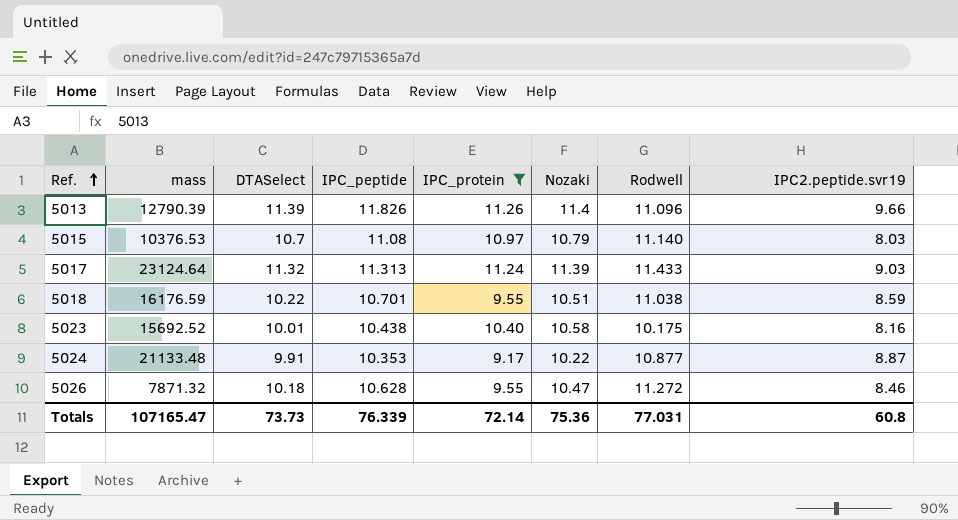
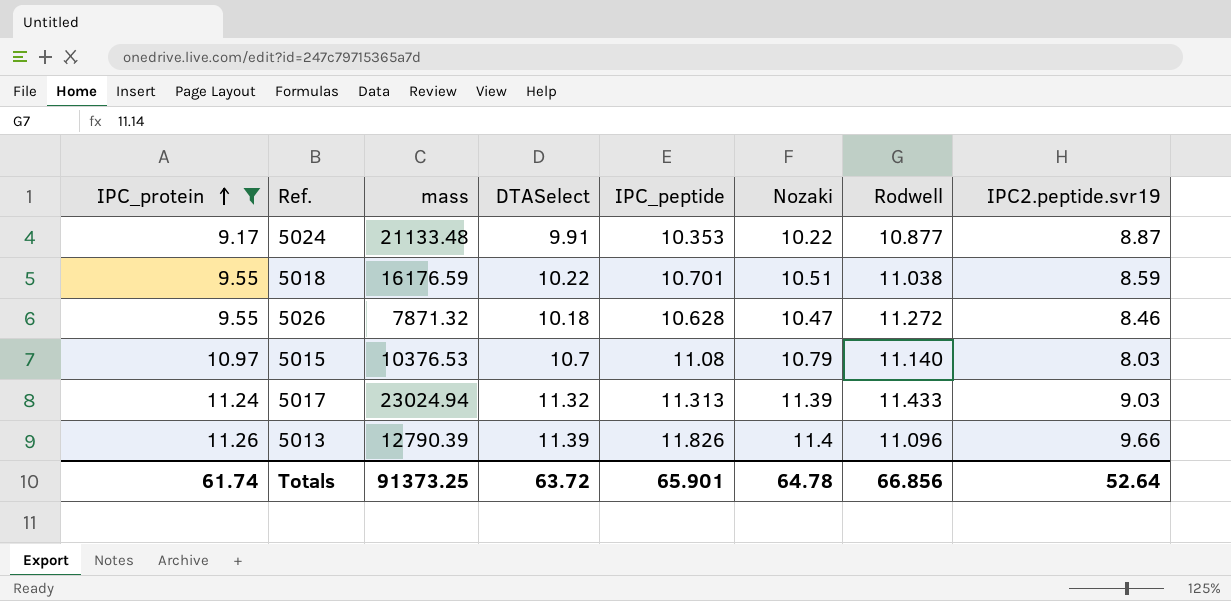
row order: Ref. ascending -> IPC_protein ascending
column IPC_protein | position: 5 -> 1
row 5023: 15692.52 | 10.01 | 10.438 | 10.40 | 10.58 | 10.175 | 8.16 -> none
5017 | mass: 23124.64 -> 23024.94
Totals | IPC_protein: 72.14 -> 61.74
Totals | mass: 107165.47 -> 91373.25
Totals | DTASelect: 73.73 -> 63.72
Totals | IPC_peptide: 76.339 -> 65.901
Totals | Nozaki: 75.36 -> 64.78
Totals | Rodwell: 77.031 -> 66.856
Totals | IPC2.peptide.svr19: 60.8 -> 52.64

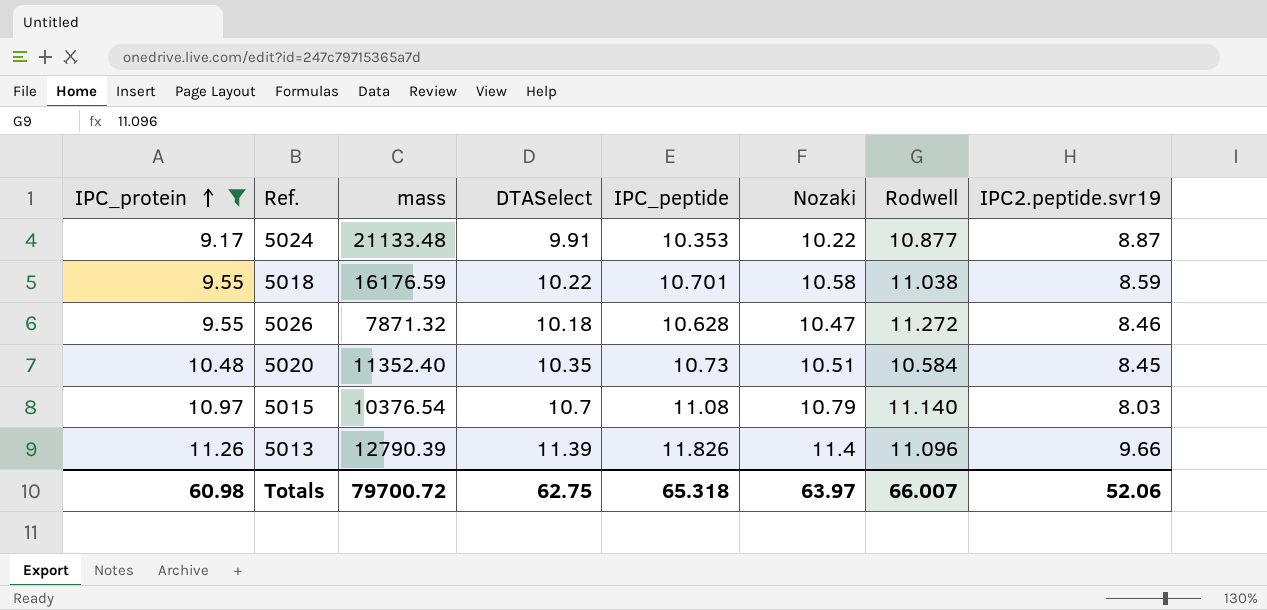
row 5017: 11.24 | 23024.94 | 11.32 | 11.313 | 11.39 | 11.433 | 9.03 -> none
5018 | Nozaki: 10.51 -> 10.58
row 5020: none -> 10.48 | 11352.40 | 10.35 | 10.73 | 10.51 | 10.584 | 8.45
5015 | mass: 10376.53 -> 10376.54
Totals | IPC_protein: 61.74 -> 60.98
Totals | mass: 91373.25 -> 79700.72
Totals | DTASelect: 63.72 -> 62.75
Totals | IPC_peptide: 65.901 -> 65.318
Totals | Nozaki: 64.78 -> 63.97
Totals | Rodwell: 66.856 -> 66.007
Totals | IPC2.peptide.svr19: 52.64 -> 52.06

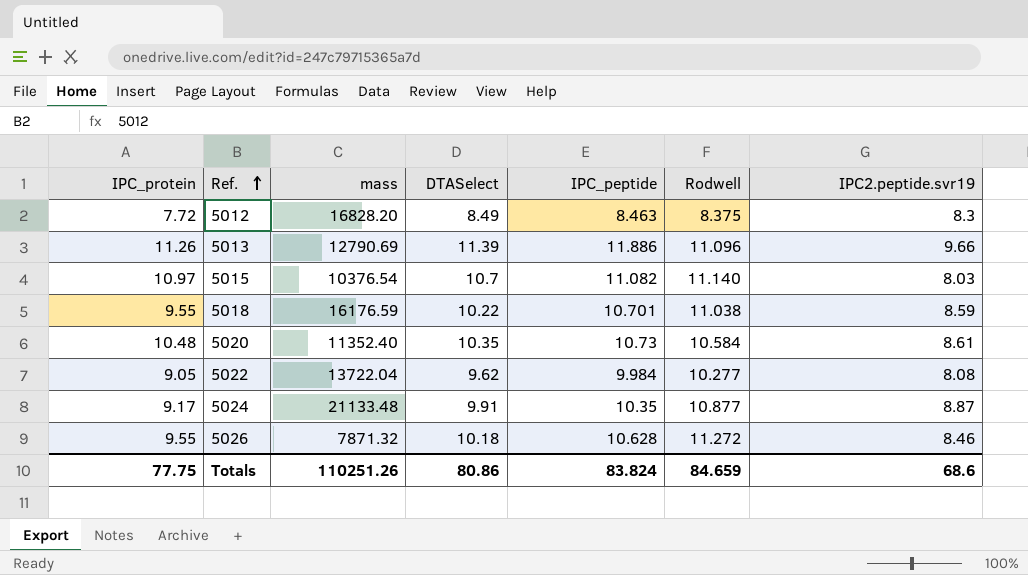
filter: IPC_protein >= 9.17 -> none
row order: IPC_protein ascending -> Ref. ascending
column Nozaki | position: 6 -> none
5013 | mass: 12790.39 -> 12790.69
5013 | IPC_peptide: 11.826 -> 11.886
5015 | IPC_peptide: 11.08 -> 11.082
5020 | IPC2.peptide.svr19: 8.45 -> 8.61
5024 | IPC_peptide: 10.353 -> 10.35
Totals | IPC_protein: 60.98 -> 77.75
Totals | mass: 79700.72 -> 110251.26
Totals | DTASelect: 62.75 -> 80.86
Totals | IPC_peptide: 65.318 -> 83.824
Totals | Rodwell: 66.007 -> 84.659
Totals | IPC2.peptide.svr19: 52.06 -> 68.6

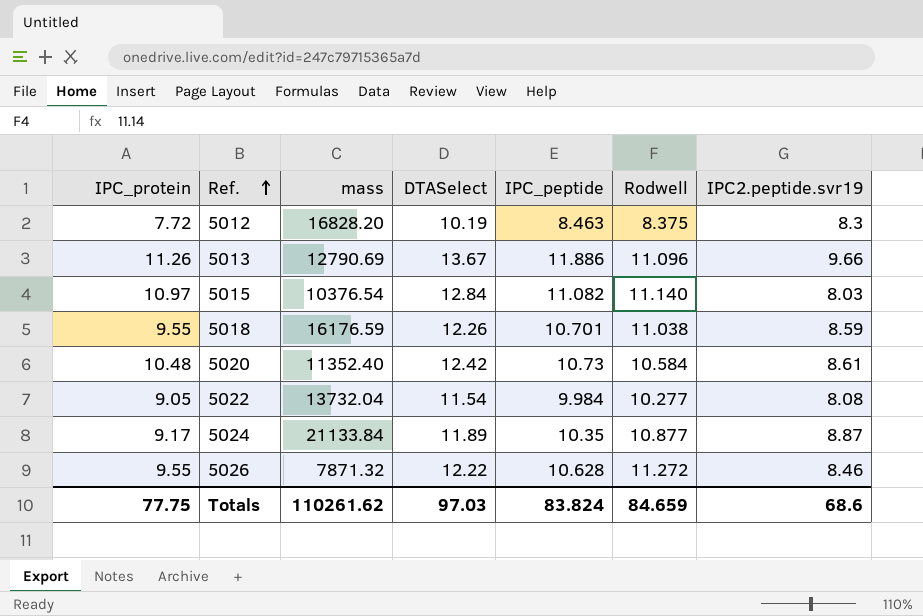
5012 | DTASelect: 8.49 -> 10.19
5013 | DTASelect: 11.39 -> 13.67
5015 | DTASelect: 10.7 -> 12.84
5018 | DTASelect: 10.22 -> 12.26
5020 | DTASelect: 10.35 -> 12.42
5022 | mass: 13722.04 -> 13732.04
5022 | DTASelect: 9.62 -> 11.54
5024 | mass: 21133.48 -> 21133.84
5024 | DTASelect: 9.91 -> 11.89
5026 | DTASelect: 10.18 -> 12.22
Totals | mass: 110251.26 -> 110261.62
Totals | DTASelect: 80.86 -> 97.03

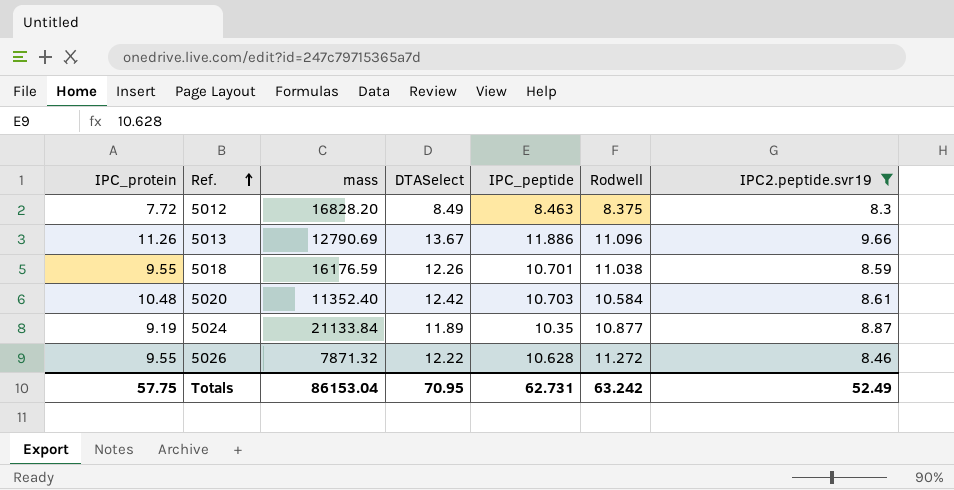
filter: none -> IPC2.peptide.svr19 >= 8.3
5012 | DTASelect: 10.19 -> 8.49
5020 | IPC_peptide: 10.73 -> 10.703
5024 | IPC_protein: 9.17 -> 9.19
Totals | IPC_protein: 77.75 -> 57.75
Totals | mass: 110261.62 -> 86153.04
Totals | DTASelect: 97.03 -> 70.95
Totals | IPC_peptide: 83.824 -> 62.731
Totals | Rodwell: 84.659 -> 63.242
Totals | IPC2.peptide.svr19: 68.6 -> 52.49

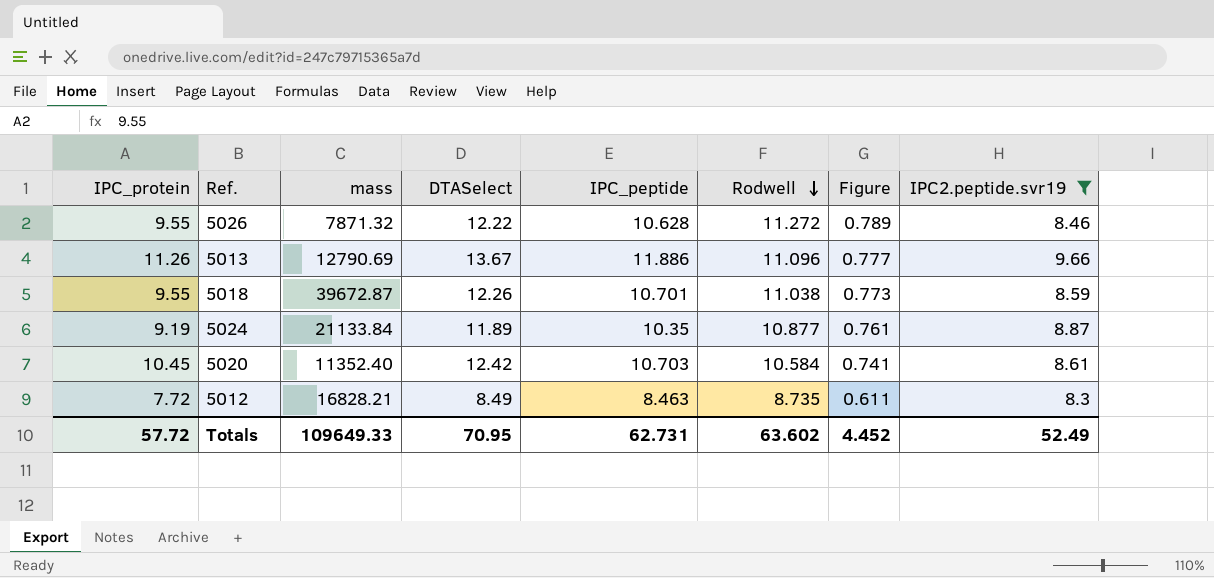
row order: Ref. ascending -> Rodwell descending
column Figure | formula: none -> [Rodwell] * 0.07
5018 | mass: 16176.59 -> 39672.87
5020 | IPC_protein: 10.48 -> 10.45
5012 | mass: 16828.20 -> 16828.21
5012 | Rodwell: 8.375 -> 8.735
Totals | IPC_protein: 57.75 -> 57.72
Totals | mass: 86153.04 -> 109649.33
Totals | Rodwell: 63.242 -> 63.602

